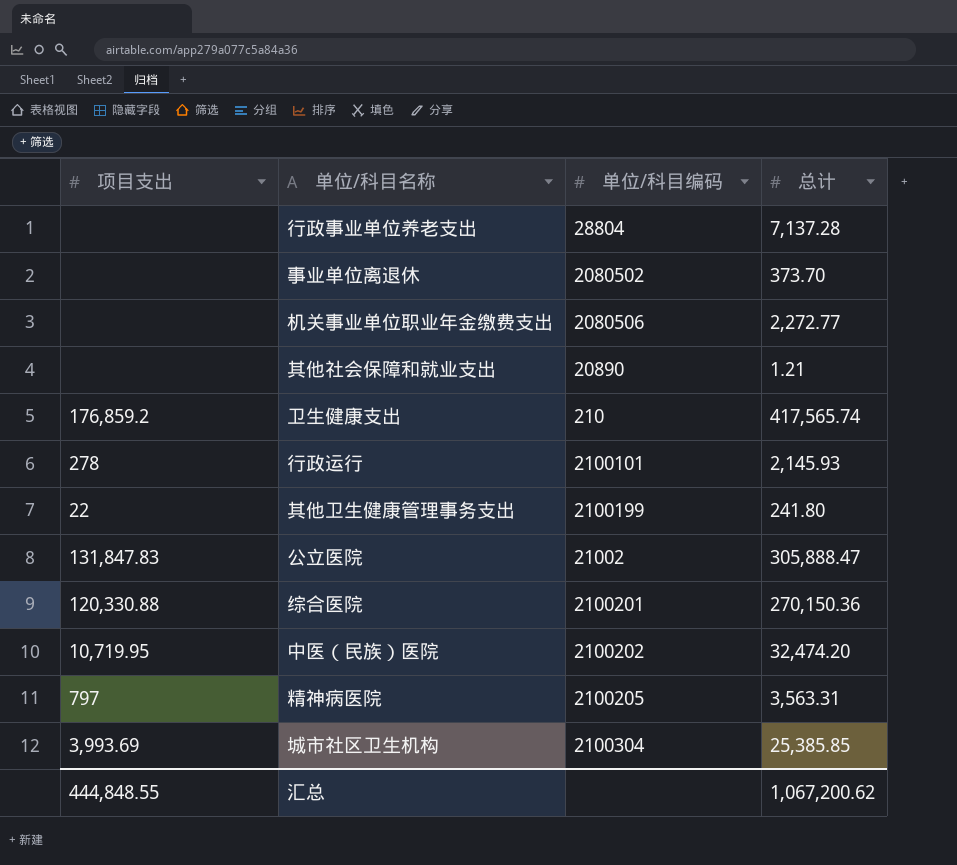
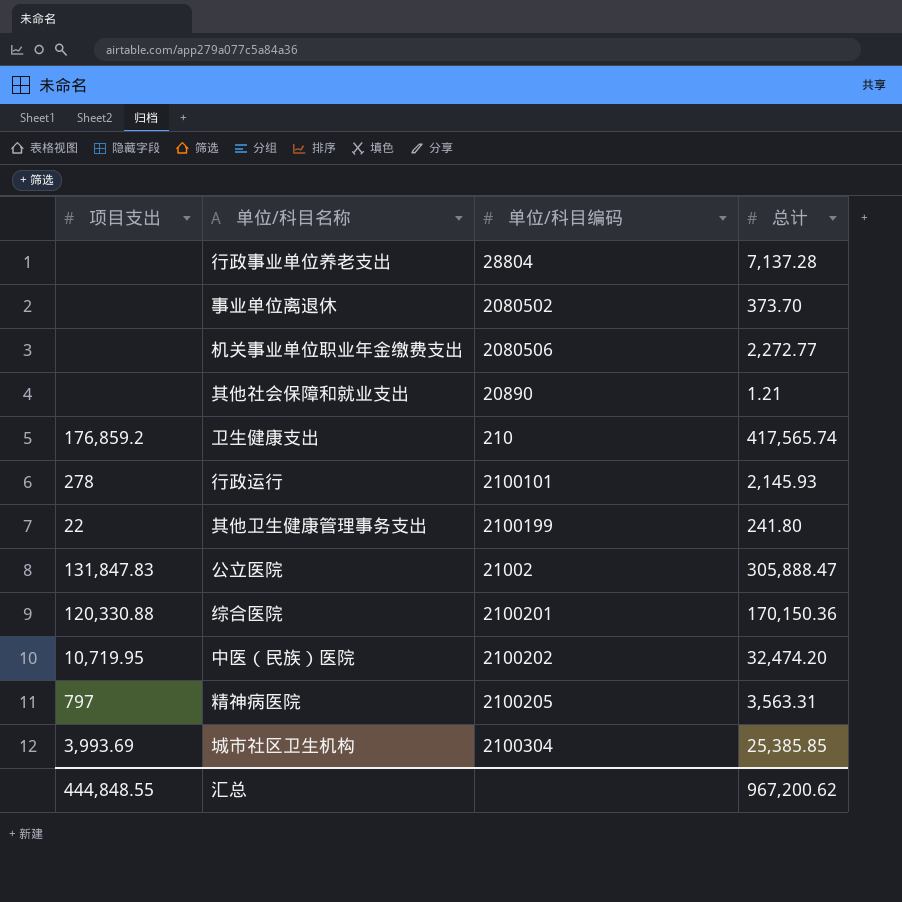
综合医院 | 总计: 270,150.36 -> 170,150.36
汇总 | 总计: 1,067,200.62 -> 967,200.62

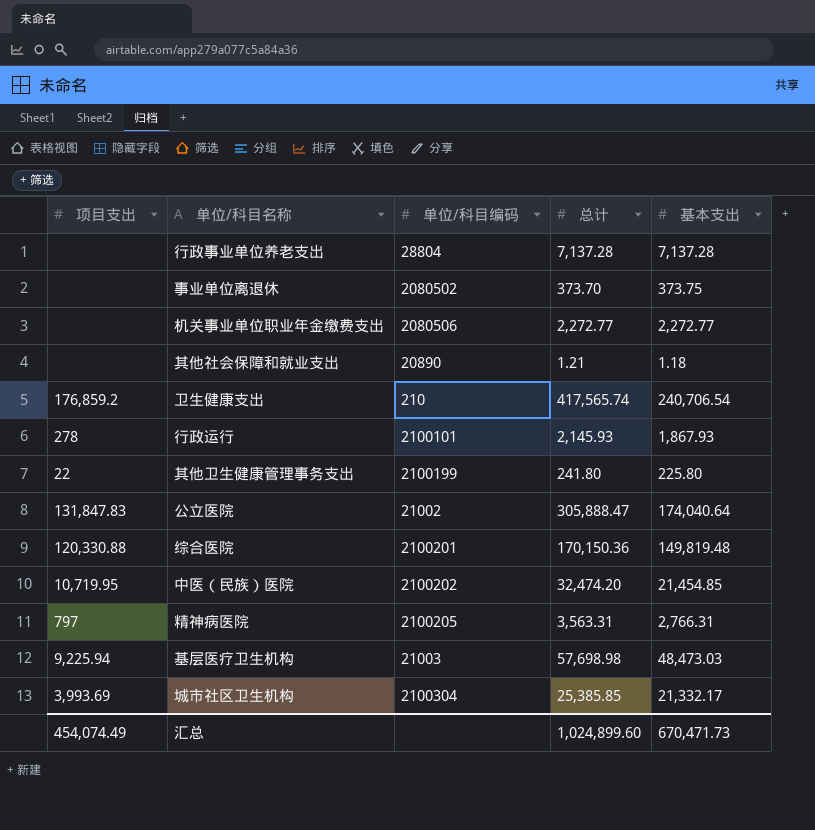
column 基本支出 | position: none -> 5
row 基层医疗卫生机构: none -> 9,225.94 | 21003 | 57,698.98 | 48,473.03
汇总 | 项目支出: 444,848.55 -> 454,074.49
汇总 | 总计: 967,200.62 -> 1,024,899.60

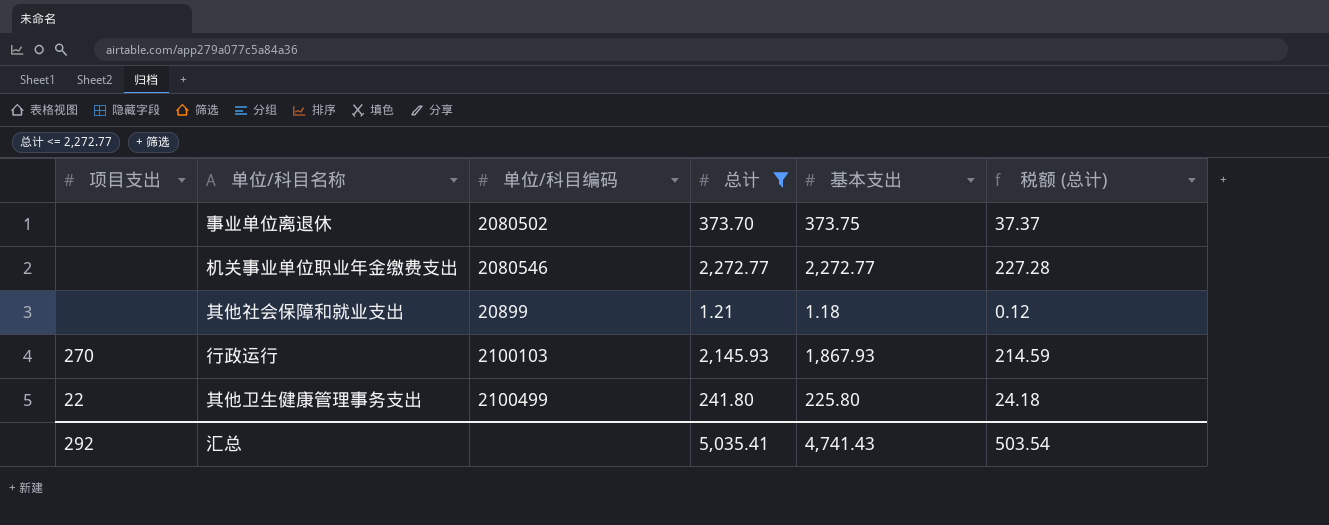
filter: none -> 总计 <= 2,272.77
column 税额 (总计) | formula: none -> [总计] * 0.1
机关事业单位职业年金缴费支出 | 单位/科目编码: 2080506 -> 2080546
其他社会保障和就业支出 | 单位/科目编码: 20890 -> 20899
行政运行 | 项目支出: 278 -> 270
行政运行 | 单位/科目编码: 2100101 -> 2100103
其他卫生健康管理事务支出 | 单位/科目编码: 2100199 -> 2100499
汇总 | 项目支出: 454,074.49 -> 292
汇总 | 总计: 1,024,899.60 -> 5,035.41
汇总 | 基本支出: 670,471.73 -> 4,741.43

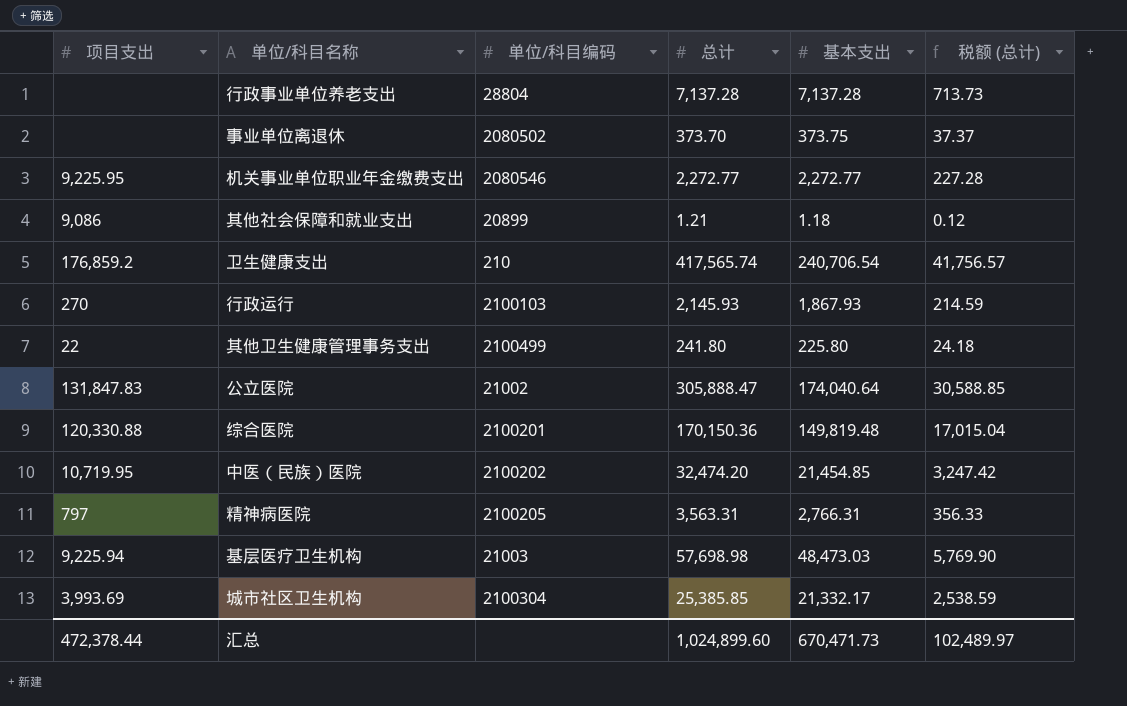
filter: 总计 <= 2,272.77 -> none
机关事业单位职业年金缴费支出 | 项目支出: none -> 9,225.95
其他社会保障和就业支出 | 项目支出: none -> 9,086
汇总 | 项目支出: 292 -> 472,378.44
汇总 | 总计: 5,035.41 -> 1,024,899.60
汇总 | 基本支出: 4,741.43 -> 670,471.73
汇总 | 税额 (总计): 503.54 -> 102,489.97

